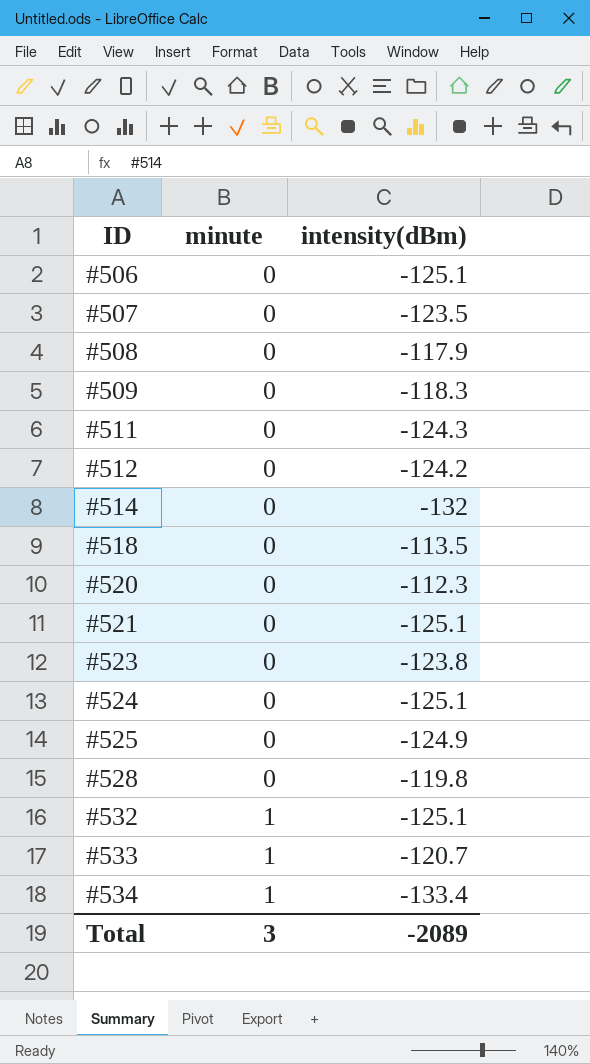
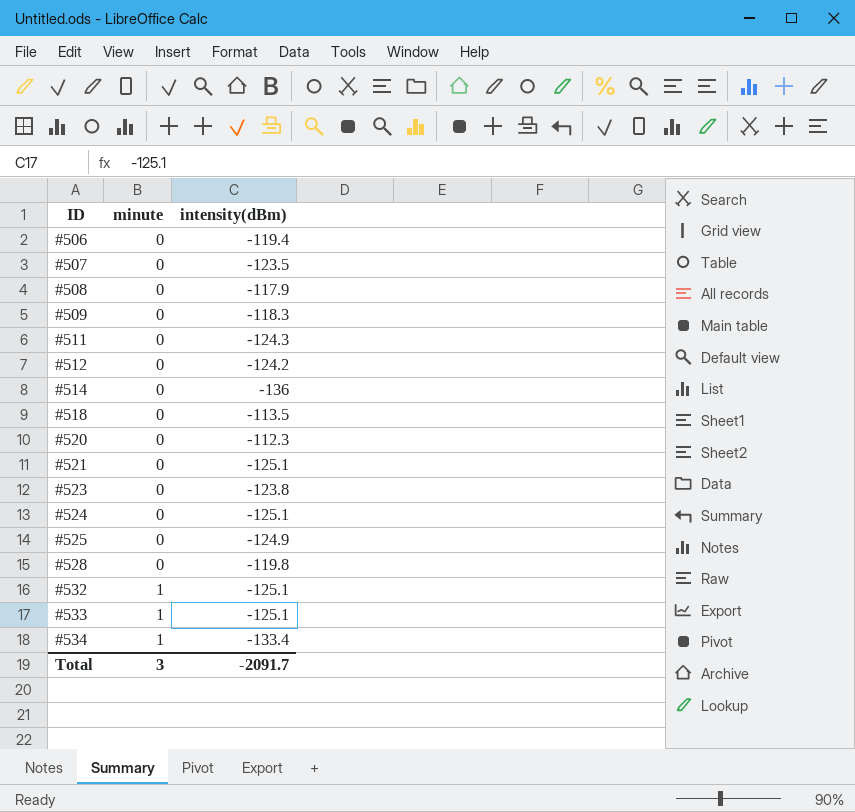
#506 | intensity(dBm): -125.1 -> -119.4
#514 | intensity(dBm): -132 -> -136
#533 | intensity(dBm): -120.7 -> -125.1
Total | intensity(dBm): -2089 -> -2091.7

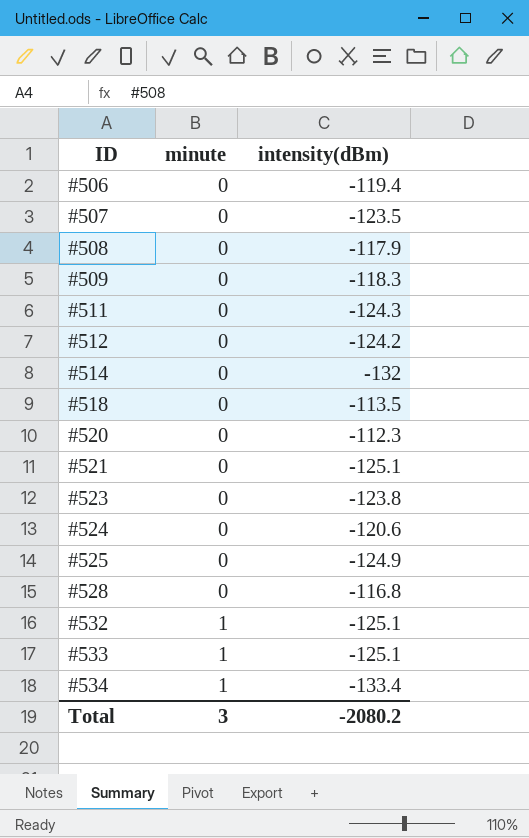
#514 | intensity(dBm): -136 -> -132
#524 | intensity(dBm): -125.1 -> -120.6
#528 | intensity(dBm): -119.8 -> -116.8
Total | intensity(dBm): -2091.7 -> -2080.2

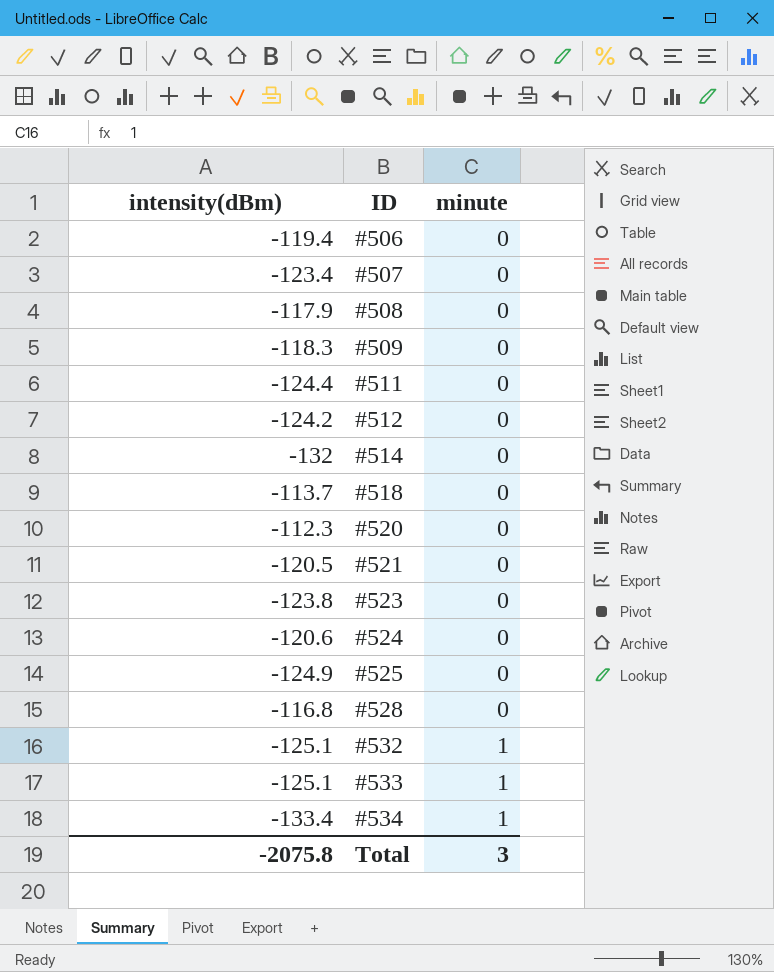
column intensity(dBm) | position: 3 -> 1
#507 | intensity(dBm): -123.5 -> -123.4
#511 | intensity(dBm): -124.3 -> -124.4
#518 | intensity(dBm): -113.5 -> -113.7
#521 | intensity(dBm): -125.1 -> -120.5
Total | intensity(dBm): -2080.2 -> -2075.8

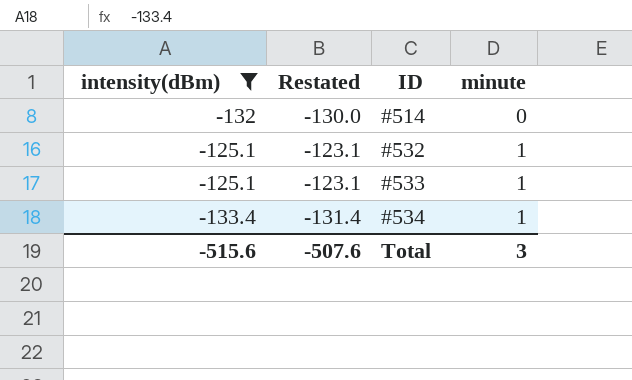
filter: none -> intensity(dBm) <= -125.1
column Restated | formula: none -> [intensity(dBm)] + 2
Total | intensity(dBm): -2075.8 -> -515.6

